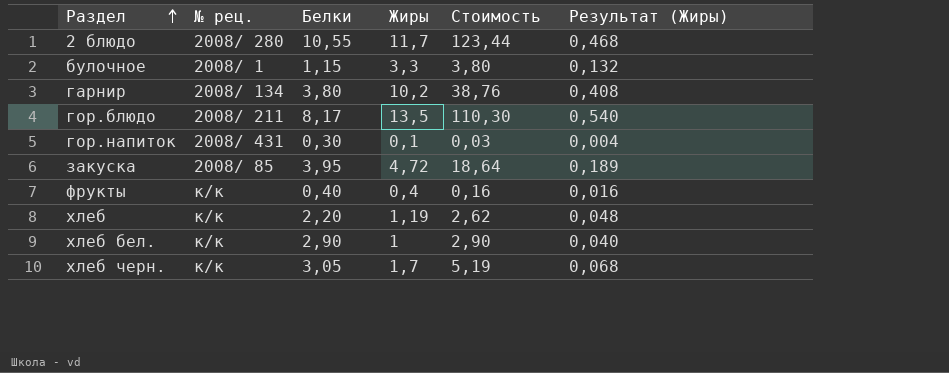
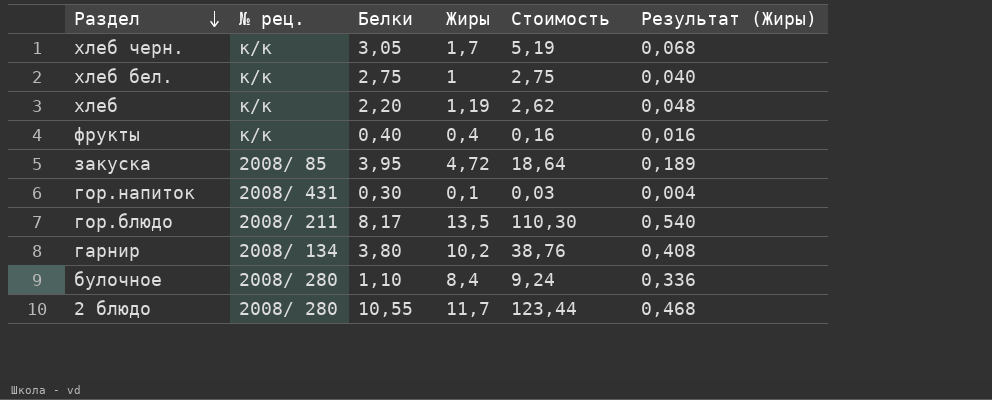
row order: Раздел ascending -> Раздел descending
хлеб бел. | Белки: 2,90 -> 2,75
хлеб бел. | Стоимость: 2,90 -> 2,75
булочное | № рец.: 2008/ 1 -> 2008/ 280
булочное | Белки: 1,15 -> 1,10
булочное | Жиры: 3,3 -> 8,4
булочное | Стоимость: 3,80 -> 9,24
булочное | Результат (Жиры): 0,132 -> 0,336

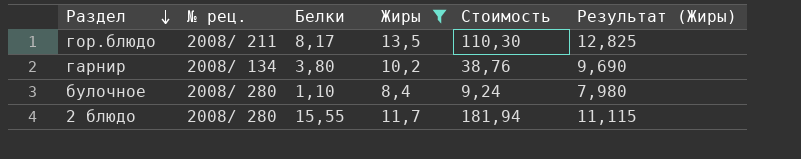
filter: none -> Жиры >= 8,4
column Результат (Жиры) | formula: [Жиры] * 0,04 -> [Жиры] * 0,95
2 блюдо | Белки: 10,55 -> 15,55
2 блюдо | Стоимость: 123,44 -> 181,94

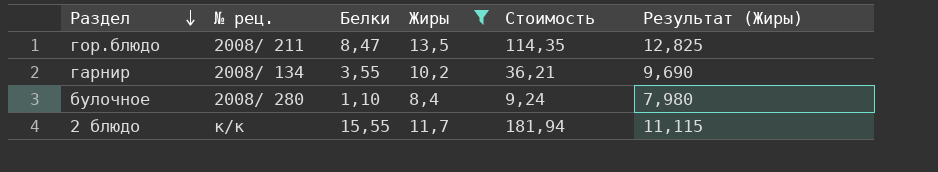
гор.блюдо | Белки: 8,17 -> 8,47
гор.блюдо | Стоимость: 110,30 -> 114,35
гарнир | Белки: 3,80 -> 3,55
гарнир | Стоимость: 38,76 -> 36,21
2 блюдо | № рец.: 2008/ 280 -> к/к

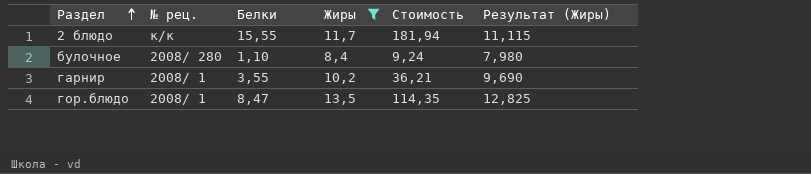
row order: Раздел descending -> Раздел ascending
гарнир | № рец.: 2008/ 134 -> 2008/ 1
гор.блюдо | № рец.: 2008/ 211 -> 2008/ 1

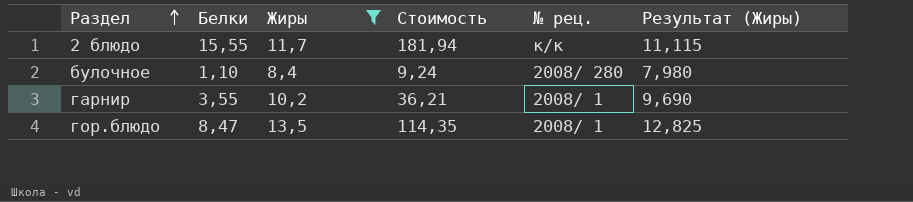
column № рец. | position: 2 -> 5

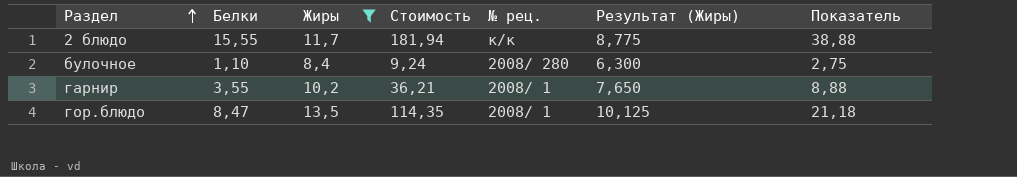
column Результат (Жиры) | formula: [Жиры] * 0,95 -> [Жиры] * 0,75
column Показатель | formula: none -> [Белки] * 2,5

